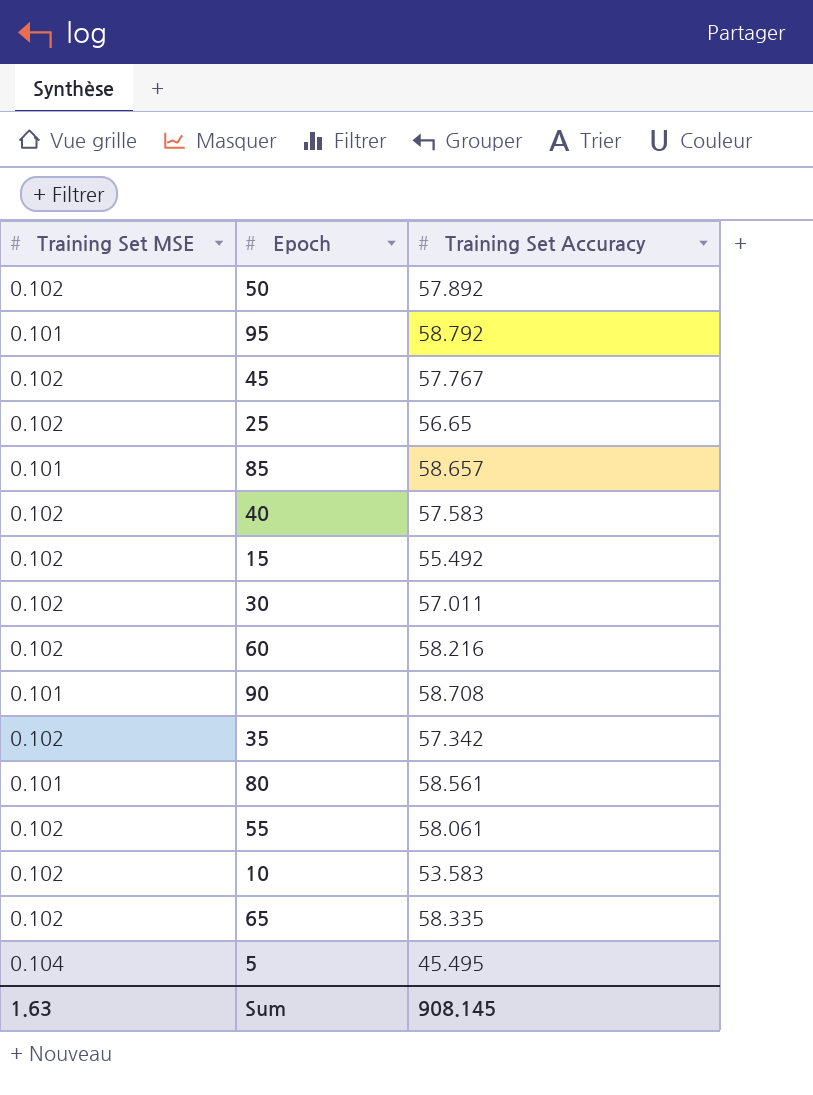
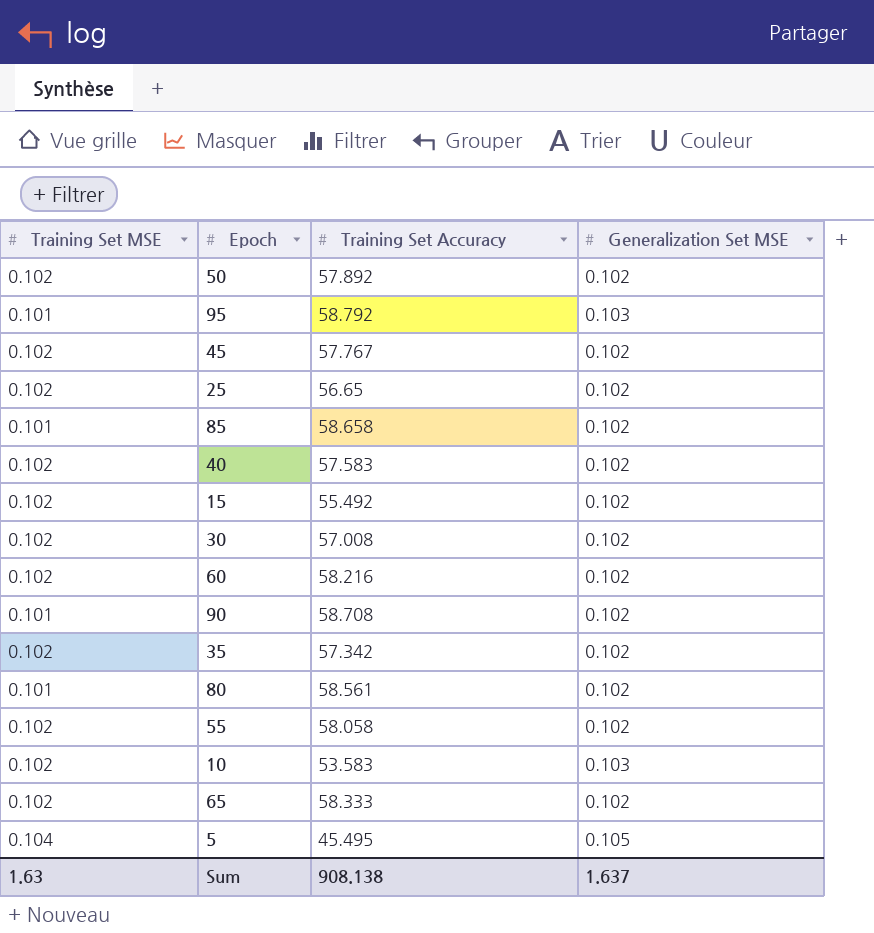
column Generalization Set MSE | position: none -> 4
85 | Training Set Accuracy: 58.657 -> 58.658
30 | Training Set Accuracy: 57.011 -> 57.008
55 | Training Set Accuracy: 58.061 -> 58.058
65 | Training Set Accuracy: 58.335 -> 58.333
Sum | Training Set Accuracy: 908.145 -> 908.138

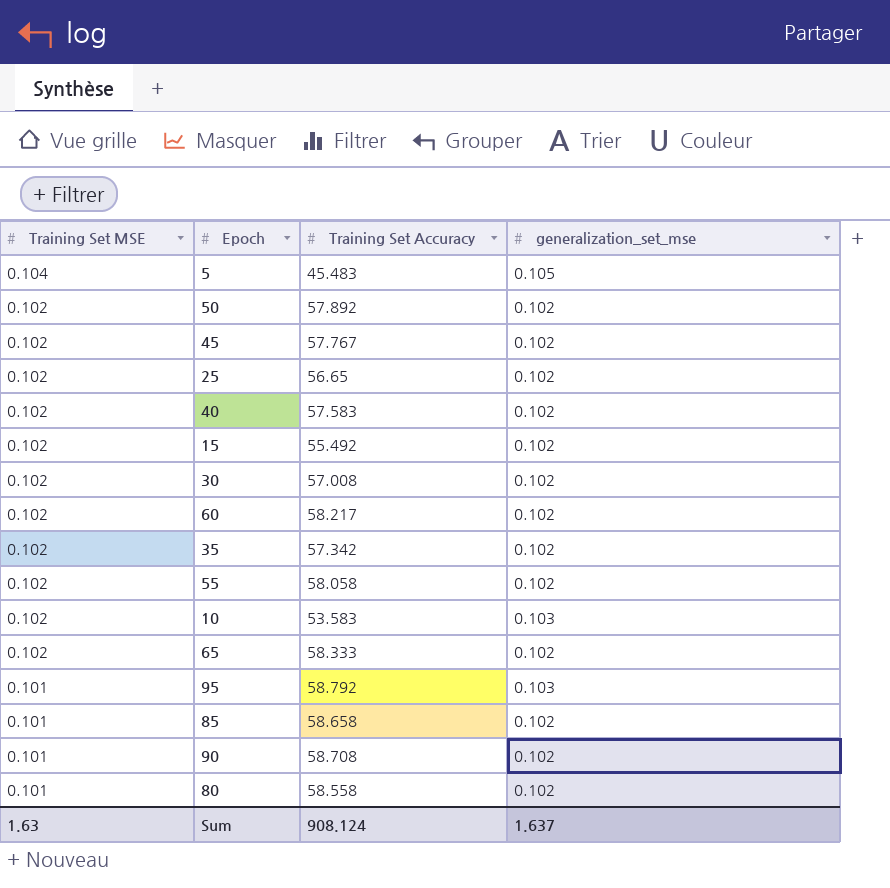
row order: none -> Training Set MSE descending
column name: Generalization Set MSE -> generalization_set_mse
5 | Training Set Accuracy: 45.495 -> 45.483
60 | Training Set Accuracy: 58.216 -> 58.217
80 | Training Set Accuracy: 58.561 -> 58.558
Sum | Training Set Accuracy: 908.138 -> 908.124

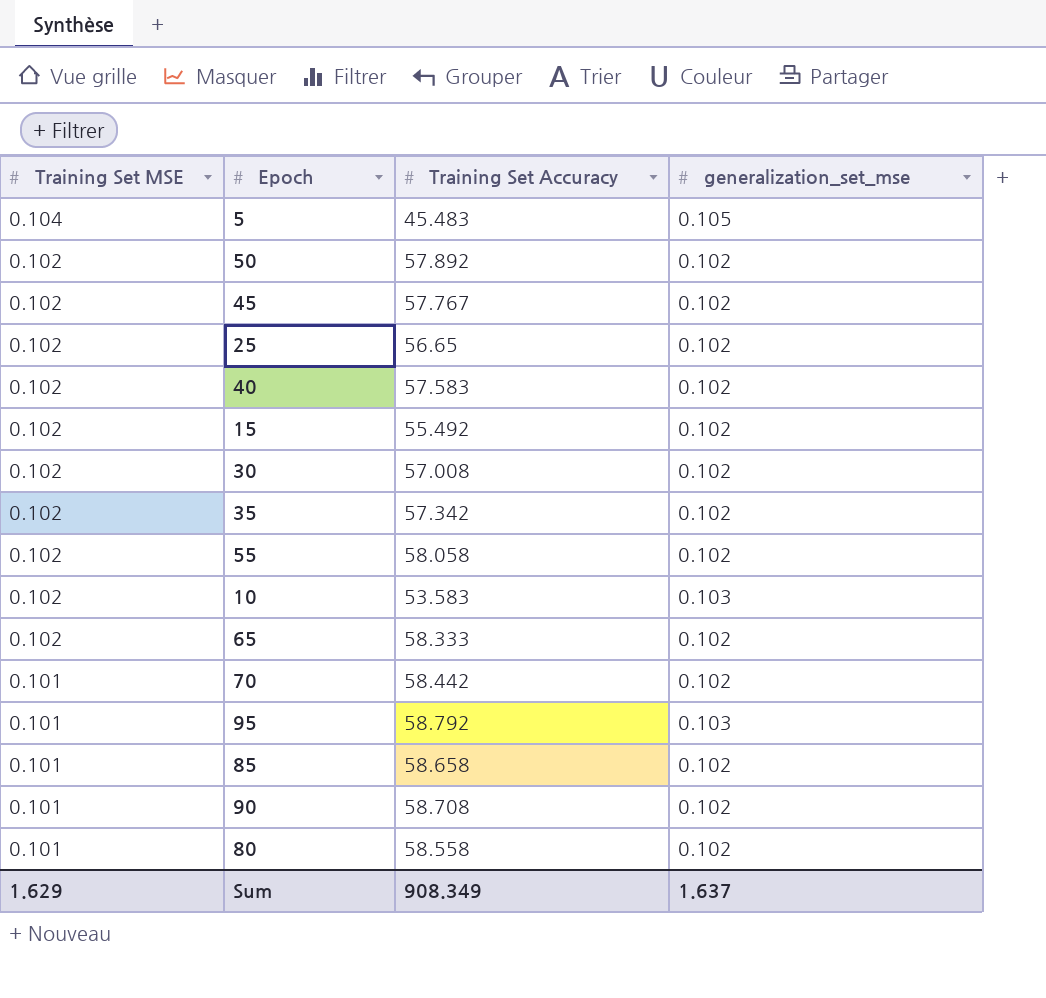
row 60: 0.102 | 58.217 | 0.102 -> none
row 70: none -> 0.101 | 58.442 | 0.102
Sum | Training Set MSE: 1.63 -> 1.629
Sum | Training Set Accuracy: 908.124 -> 908.349

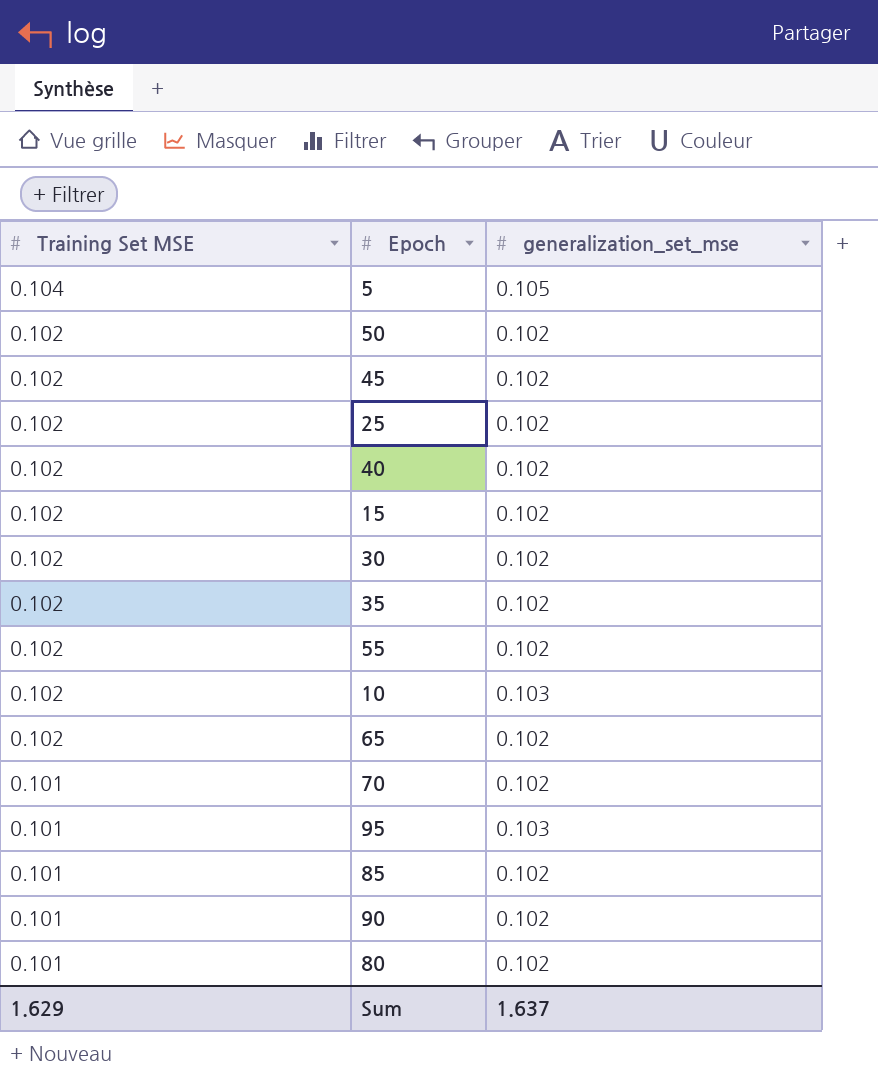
column Training Set Accuracy | position: 3 -> none

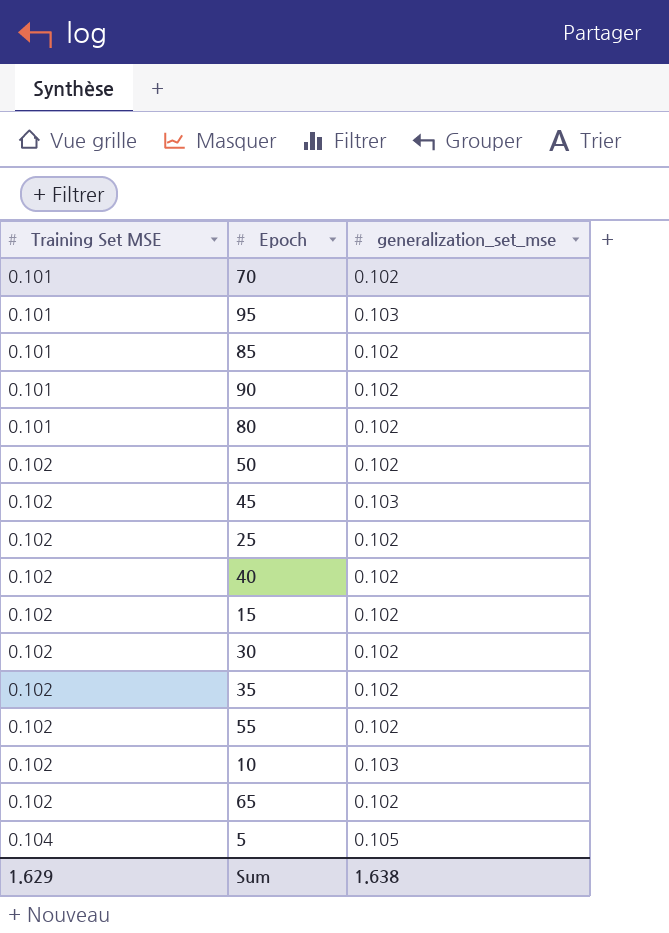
row order: Training Set MSE descending -> Training Set MSE ascending
45 | generalization_set_mse: 0.102 -> 0.103
Sum | generalization_set_mse: 1.637 -> 1.638

